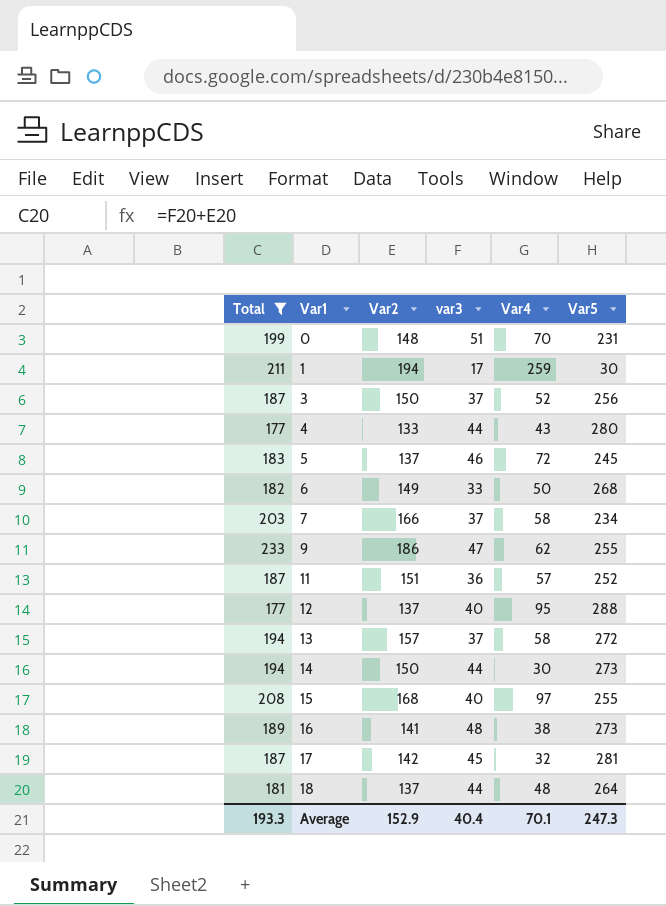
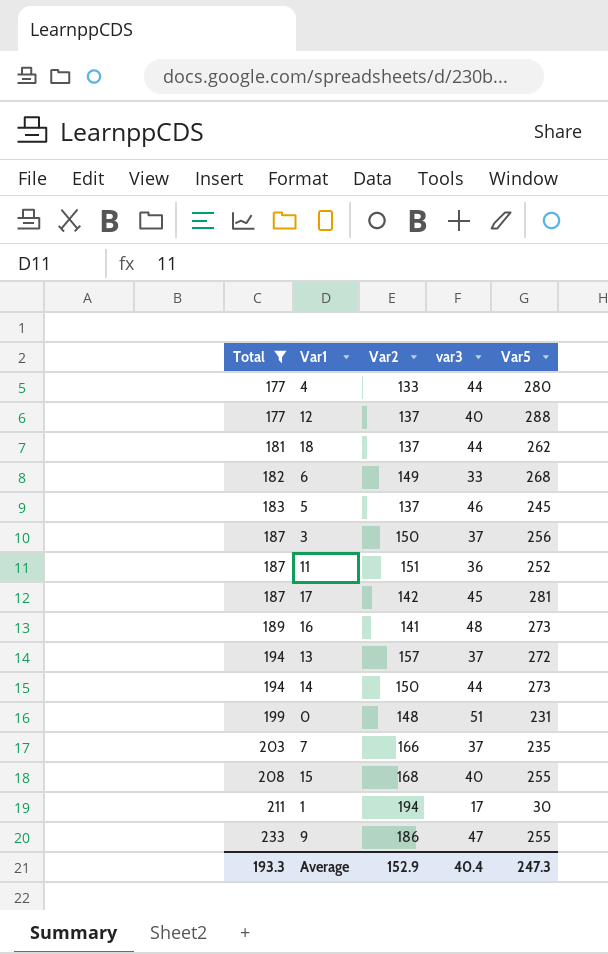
row order: Var1 ascending -> Total ascending
column Var4 | position: 5 -> none
18 | Var5: 264 -> 262
7 | Var5: 234 -> 235

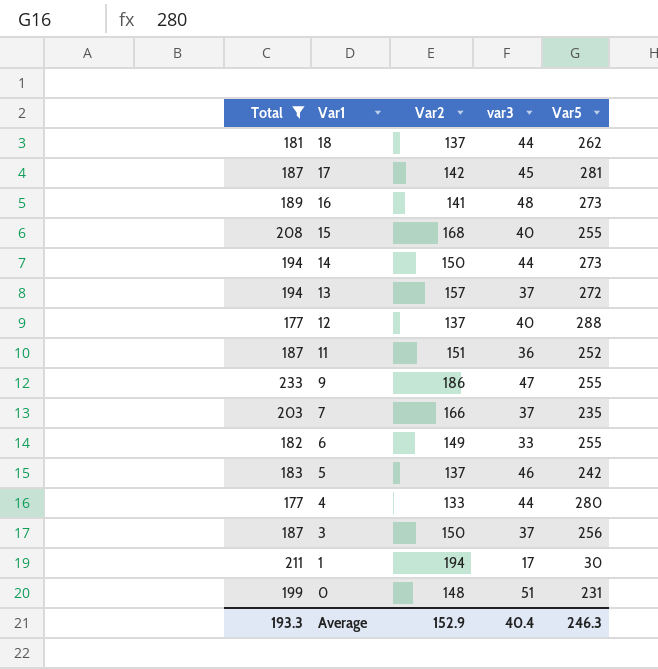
row order: Total ascending -> Var1 descending
6 | Var5: 268 -> 255
5 | Var5: 245 -> 242
Average | Var5: 247.3 -> 246.3

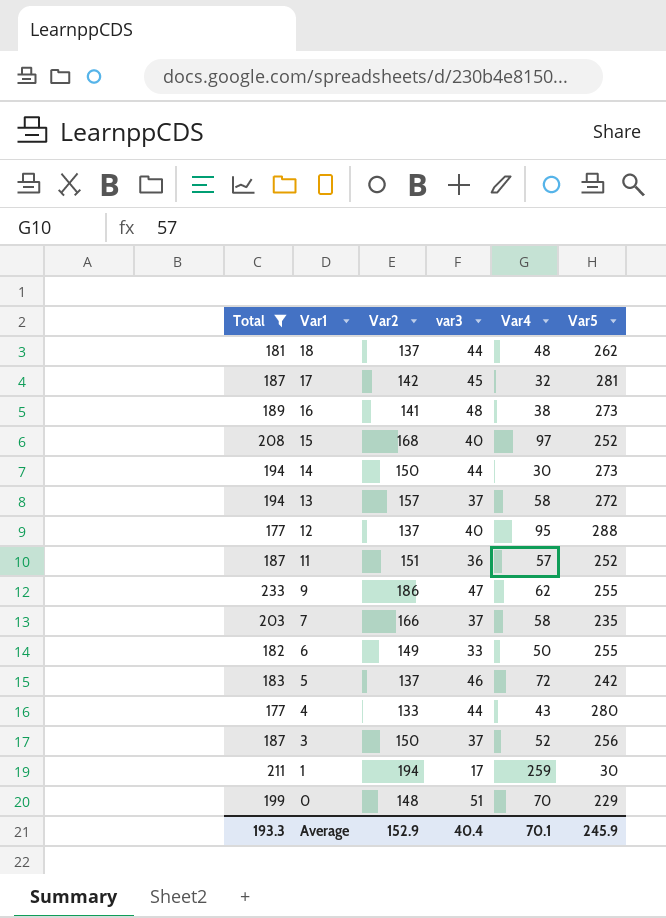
column Var4 | position: none -> 5
15 | Var5: 255 -> 252
0 | Var5: 231 -> 229
Average | Var5: 246.3 -> 245.9

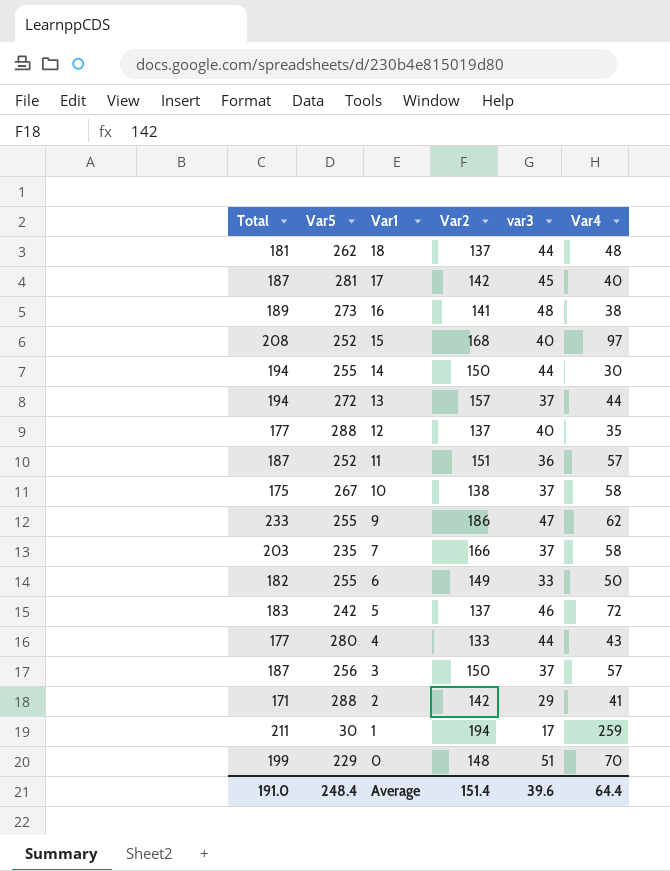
filter: Total >= 177 -> none
column Var5 | position: 6 -> 2
17 | Var4: 32 -> 40
14 | Var5: 273 -> 255
13 | Var4: 58 -> 44
12 | Var4: 95 -> 35
3 | Var4: 52 -> 57
Average | Total: 193.3 -> 191.0
Average | Var5: 245.9 -> 248.4
Average | Var2: 152.9 -> 151.4
Average | var3: 40.4 -> 39.6
Average | Var4: 70.1 -> 64.4

